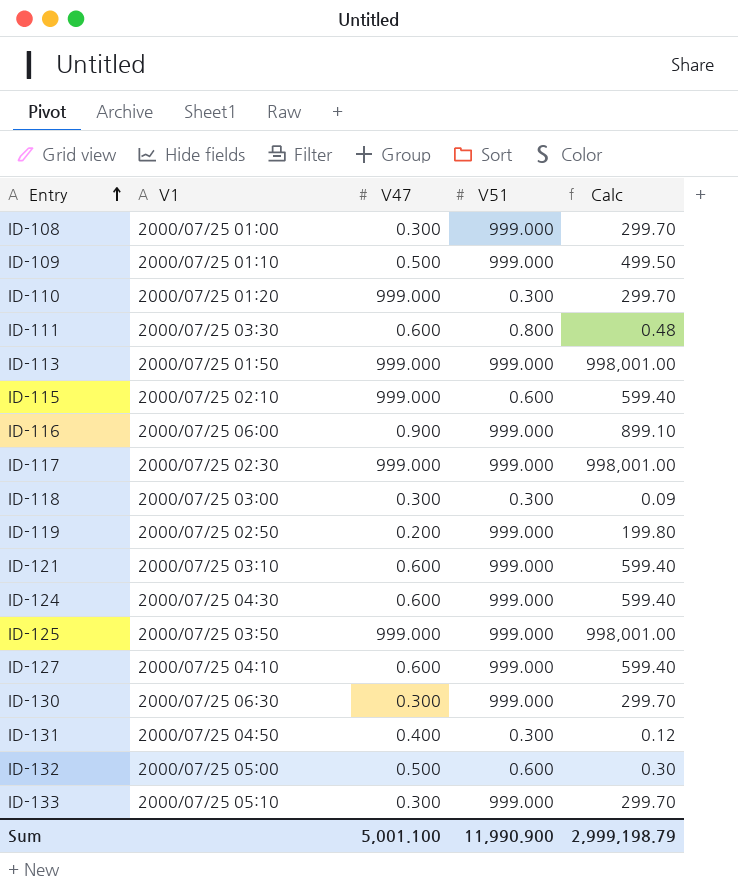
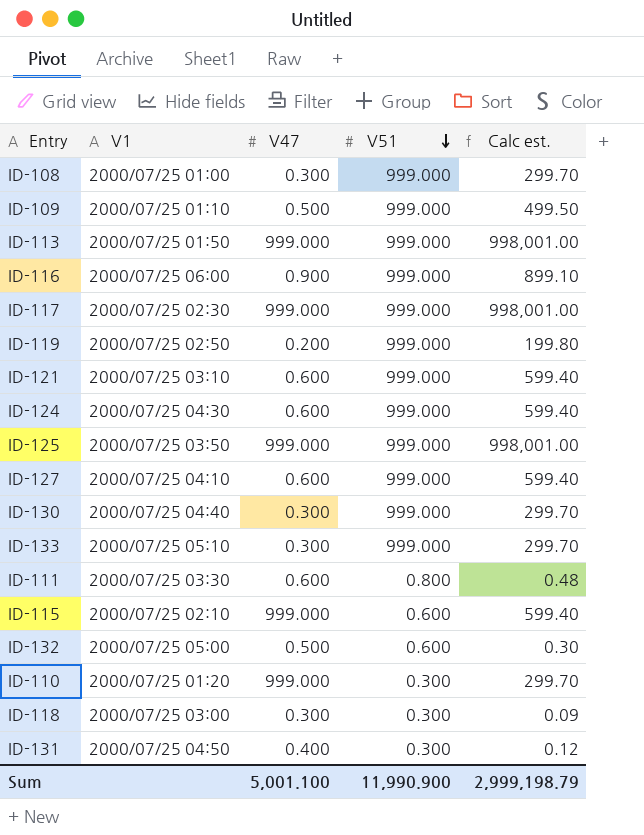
row order: Entry ascending -> V51 descending
column name: Calc -> Calc est.
ID-130 | V1: 2000/07/25 06:30 -> 2000/07/25 04:40

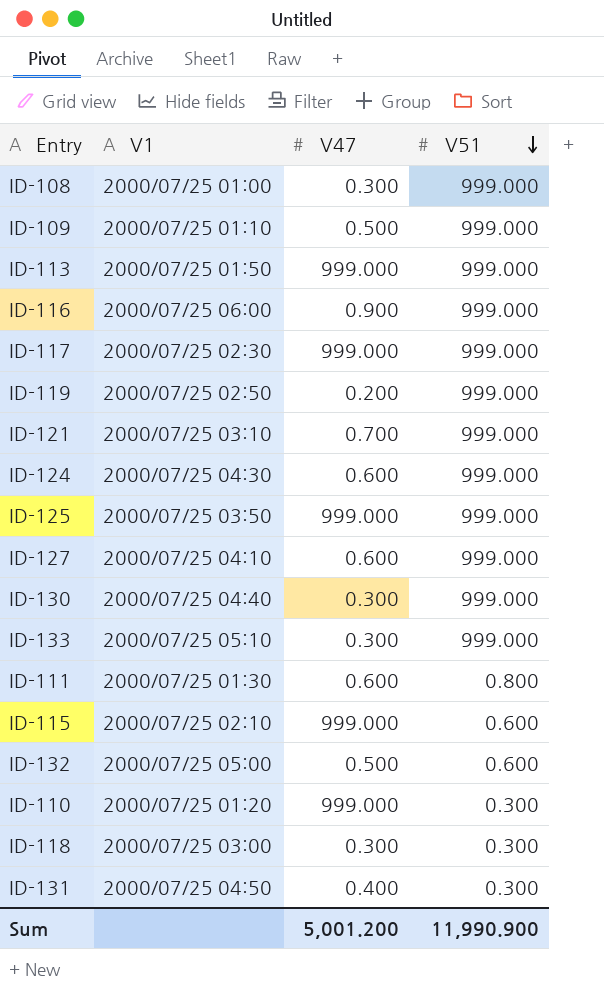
column Calc est. | formula: [V47] * [V51] -> none
ID-121 | V47: 0.600 -> 0.700
ID-111 | V1: 2000/07/25 03:30 -> 2000/07/25 01:30
Sum | V47: 5,001.100 -> 5,001.200

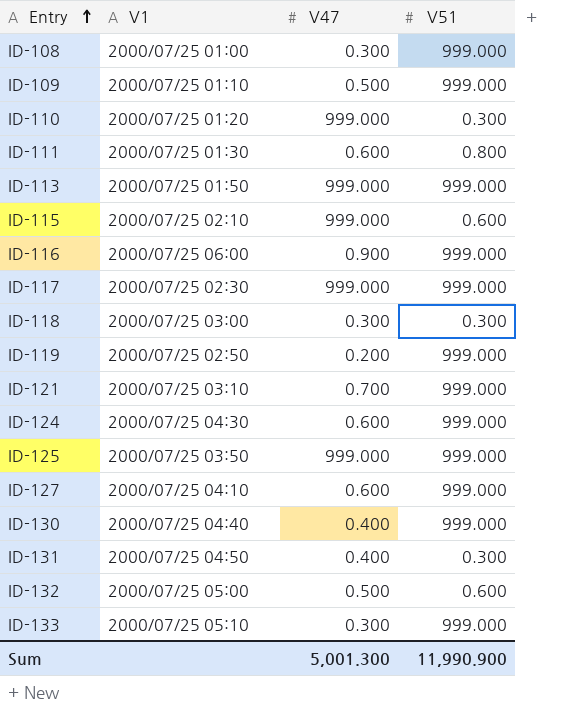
row order: V51 descending -> Entry ascending
ID-130 | V47: 0.300 -> 0.400
Sum | V47: 5,001.200 -> 5,001.300

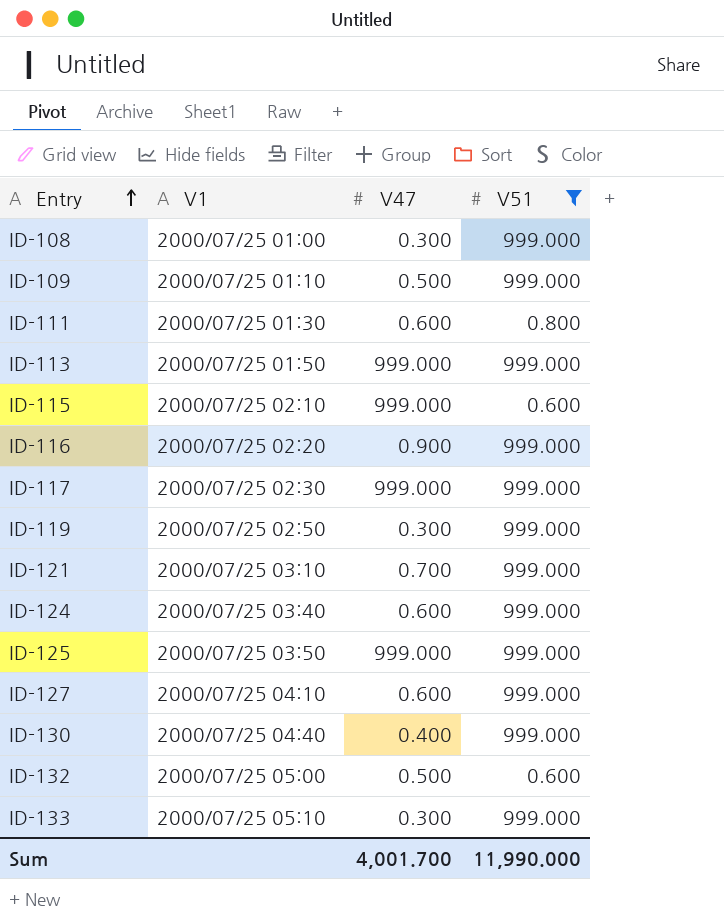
filter: none -> V51 != 0.300
ID-116 | V1: 2000/07/25 06:00 -> 2000/07/25 02:20
ID-119 | V47: 0.200 -> 0.300
ID-124 | V1: 2000/07/25 04:30 -> 2000/07/25 03:40
Sum | V47: 5,001.300 -> 4,001.700
Sum | V51: 11,990.900 -> 11,990.000

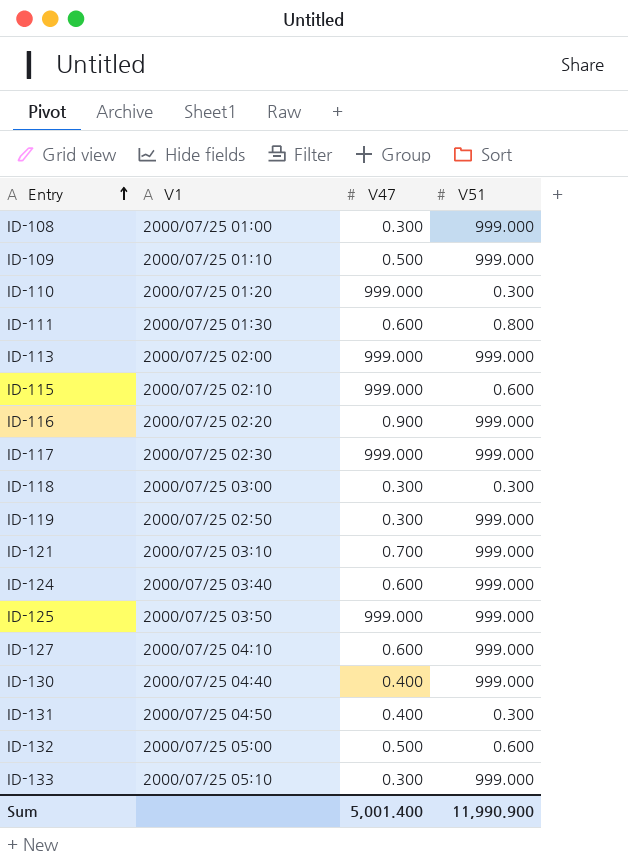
filter: V51 != 0.300 -> none
ID-113 | V1: 2000/07/25 01:50 -> 2000/07/25 02:00
Sum | V47: 4,001.700 -> 5,001.400
Sum | V51: 11,990.000 -> 11,990.900

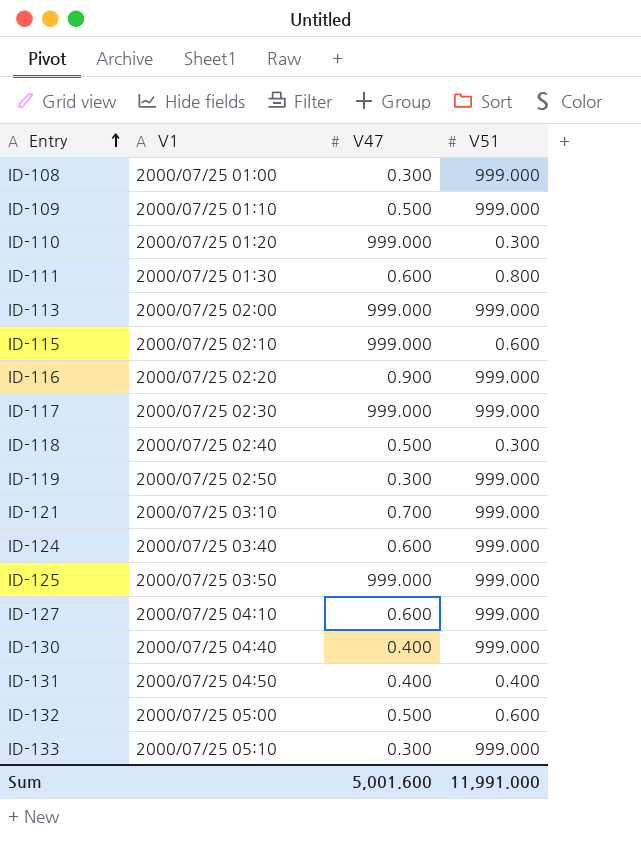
ID-118 | V1: 2000/07/25 03:00 -> 2000/07/25 02:40
ID-118 | V47: 0.300 -> 0.500
ID-131 | V51: 0.300 -> 0.400
Sum | V47: 5,001.400 -> 5,001.600
Sum | V51: 11,990.900 -> 11,991.000

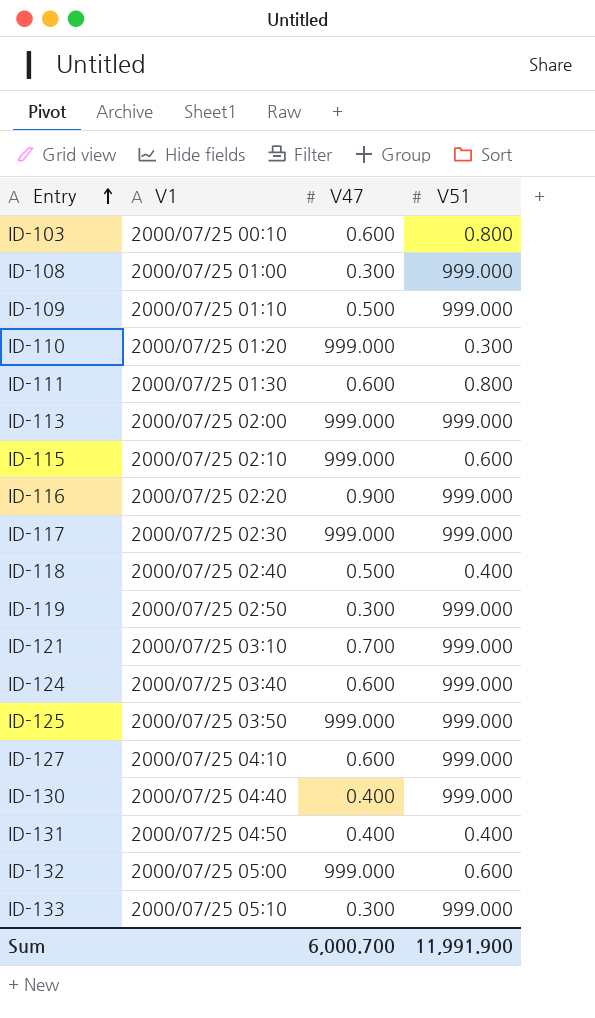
row ID-103: none -> 2000/07/25 00:10 | 0.600 | 0.800
ID-118 | V51: 0.300 -> 0.400
ID-132 | V47: 0.500 -> 999.000
Sum | V47: 5,001.600 -> 6,000.700
Sum | V51: 11,991.000 -> 11,991.900

